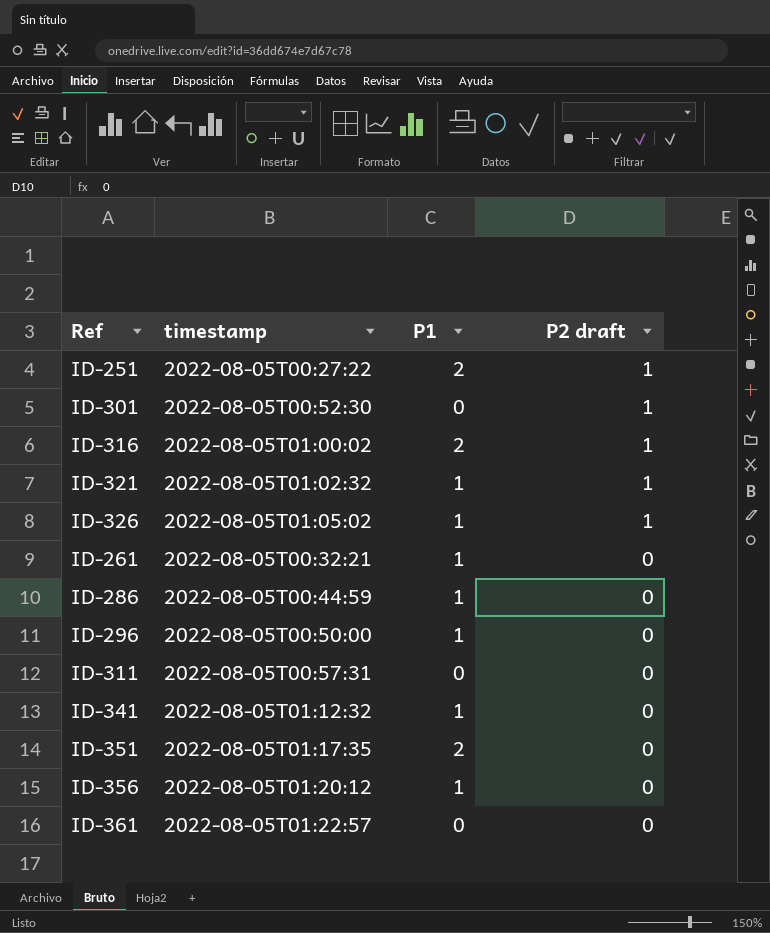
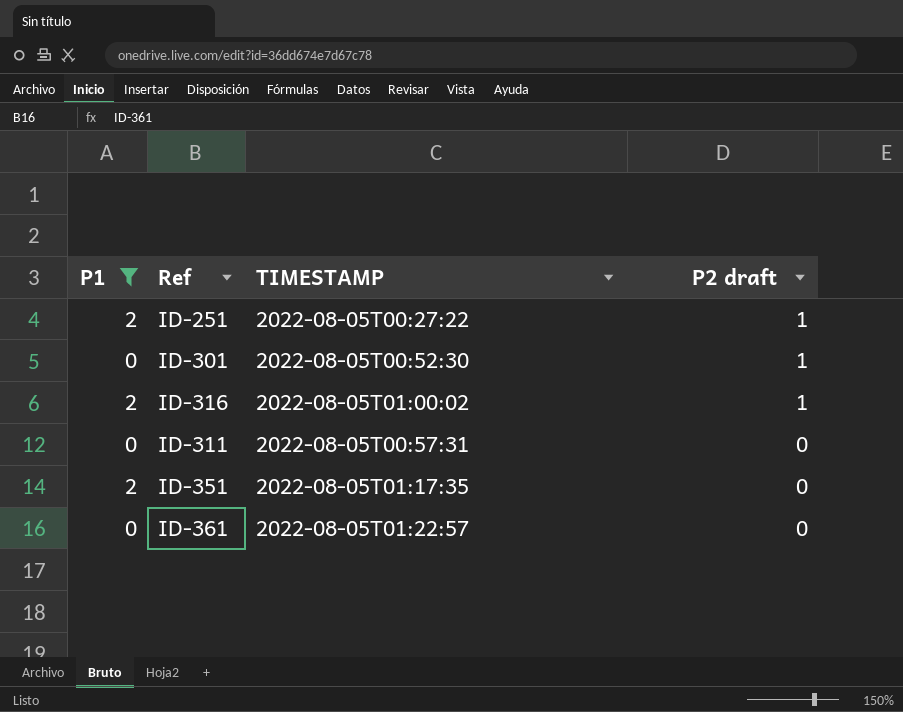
filter: none -> P1 != 1
column P1 | position: 3 -> 1
column name: timestamp -> TIMESTAMP

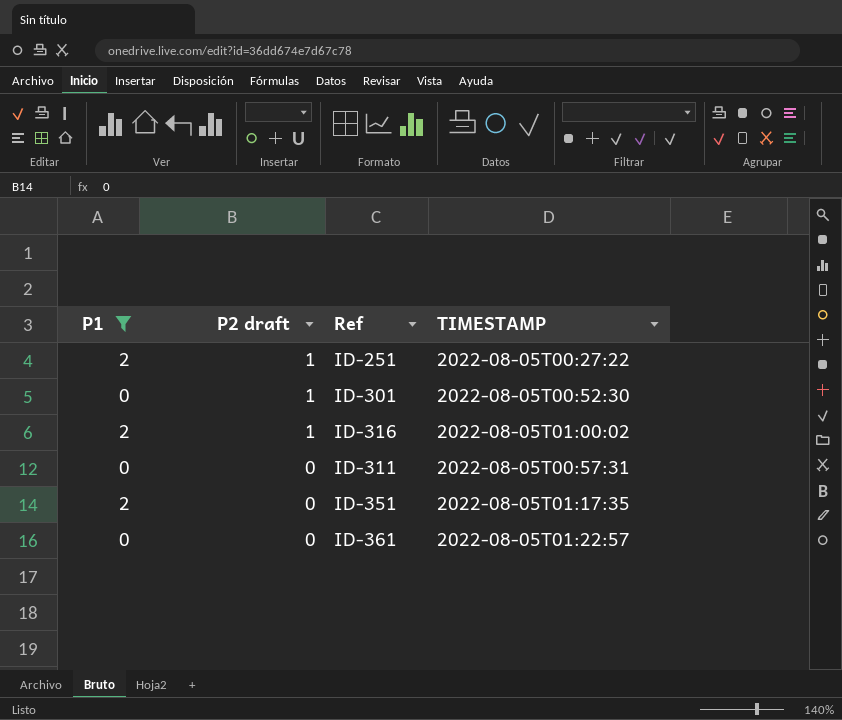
column P2 draft | position: 4 -> 2

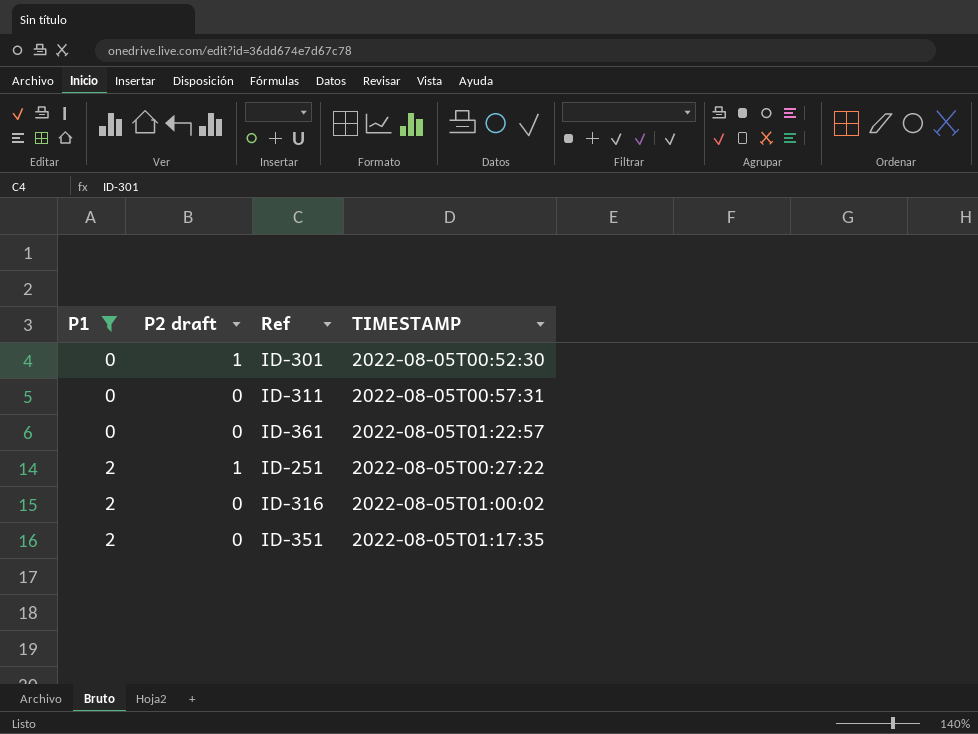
row order: P2 draft descending -> P1 ascending
ID-316 | P2 draft: 1 -> 0

